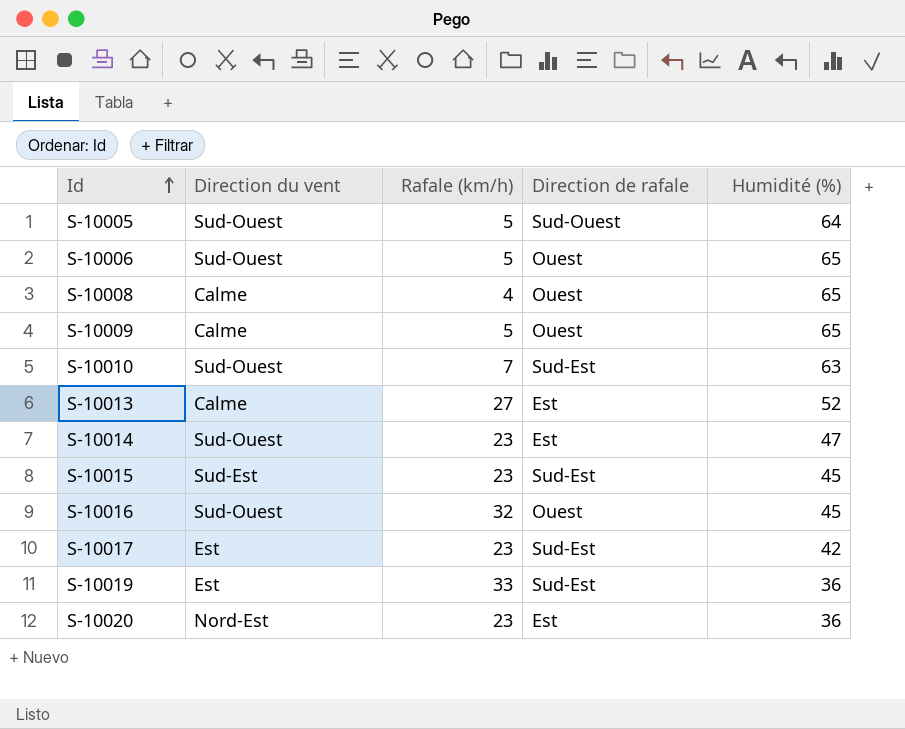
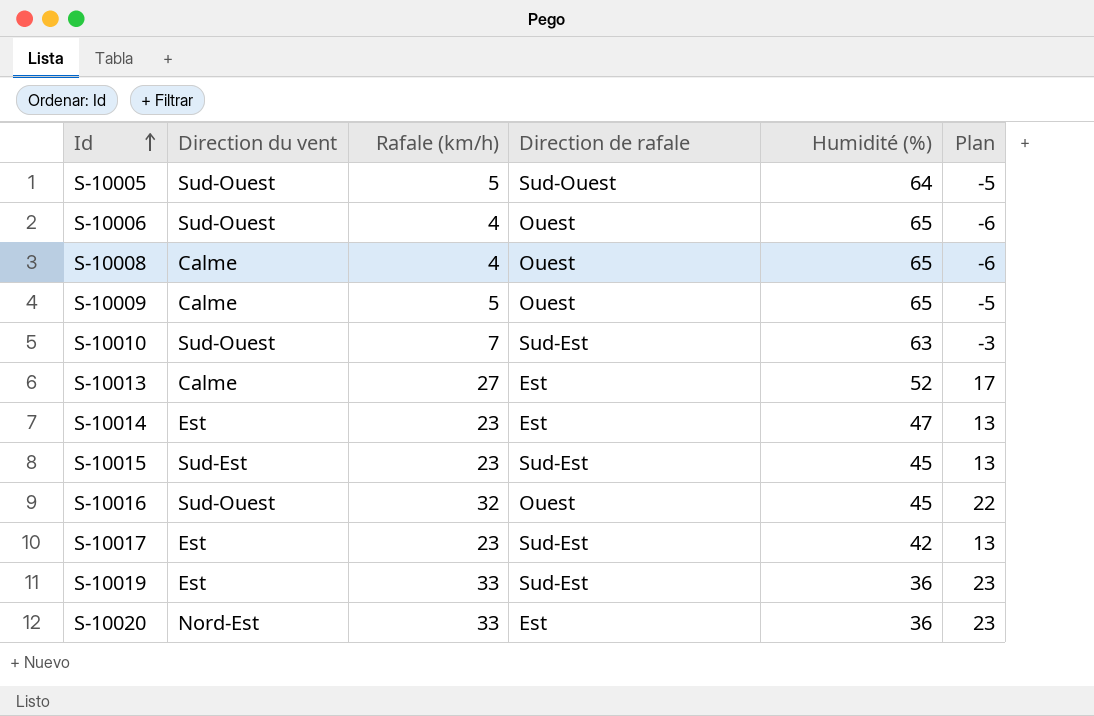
column Plan | formula: none -> [Rafale (km/h)] - 10
S-10006 | Rafale (km/h): 5 -> 4
S-10014 | Direction du vent: Sud-Ouest -> Est
S-10020 | Rafale (km/h): 23 -> 33

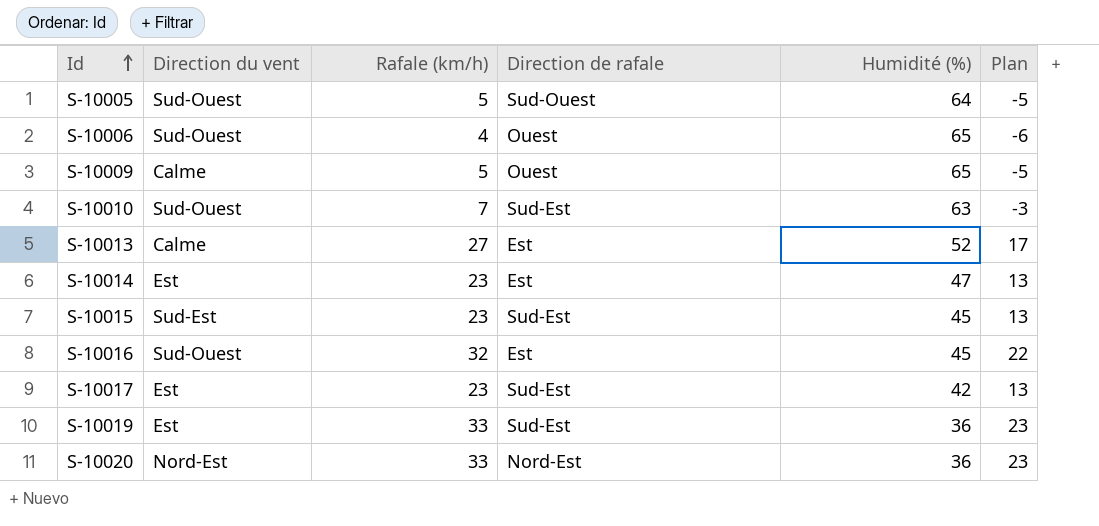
row S-10008: Calme | 4 | Ouest | 65 | -6 -> none
S-10016 | Direction de rafale: Ouest -> Est
S-10020 | Direction de rafale: Est -> Nord-Est

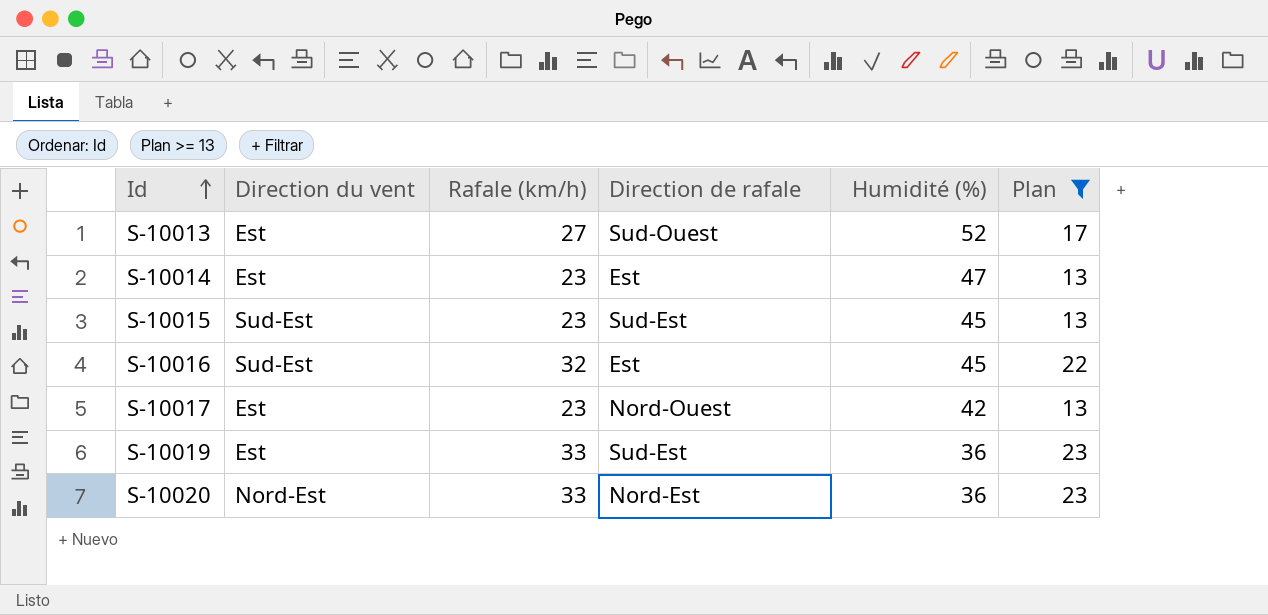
filter: none -> Plan >= 13
S-10013 | Direction du vent: Calme -> Est
S-10013 | Direction de rafale: Est -> Sud-Ouest
S-10016 | Direction du vent: Sud-Ouest -> Sud-Est
S-10017 | Direction de rafale: Sud-Est -> Nord-Ouest

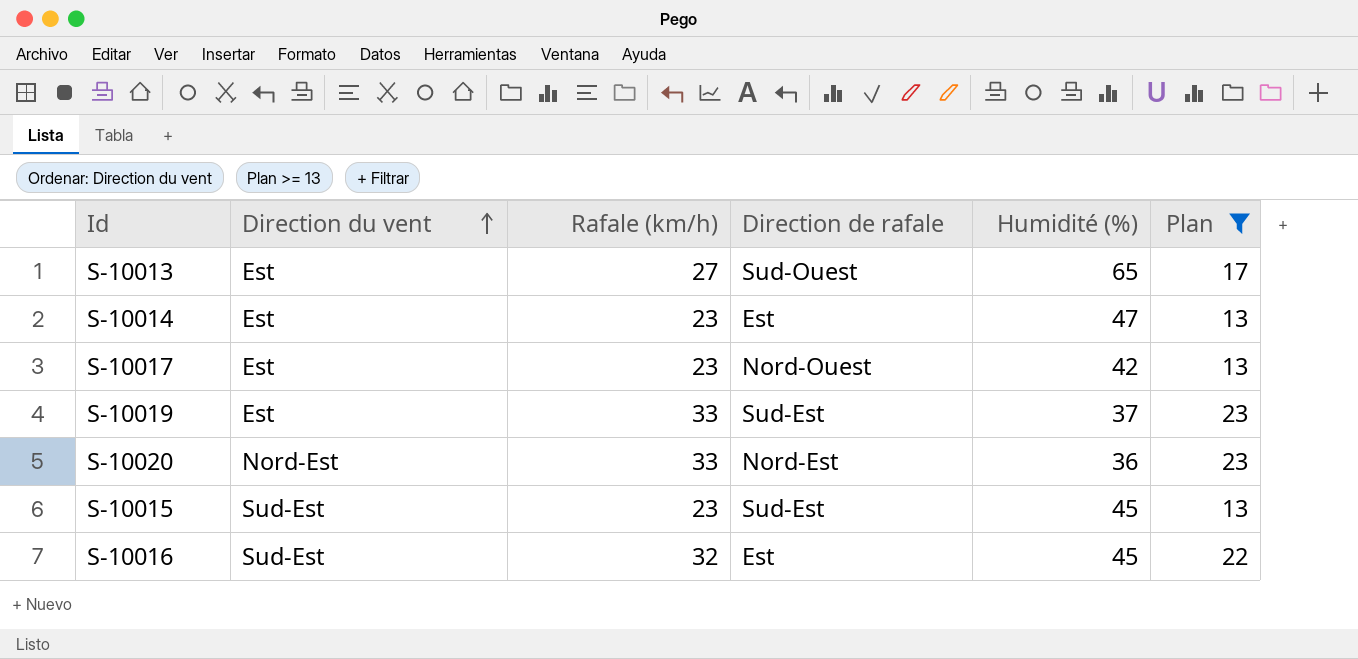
row order: Id ascending -> Direction du vent ascending
S-10013 | Humidité (%): 52 -> 65
S-10019 | Humidité (%): 36 -> 37

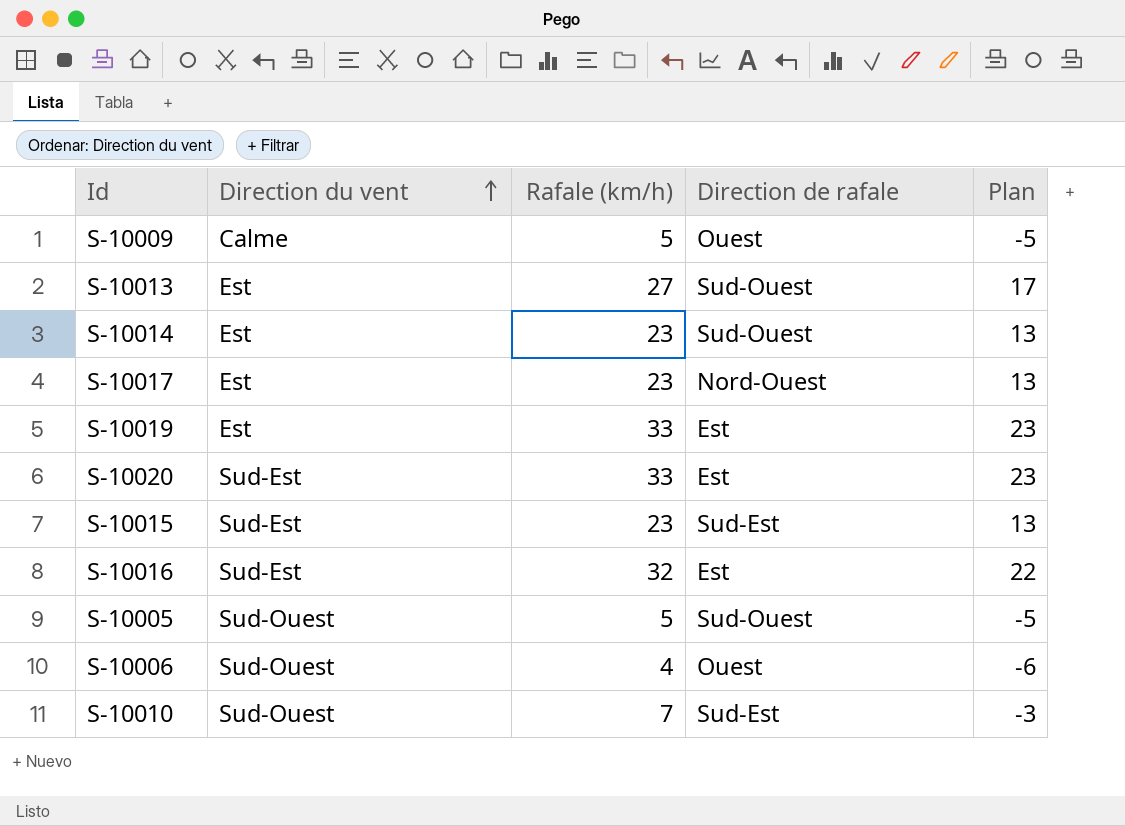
filter: Plan >= 13 -> none
column Humidité (%) | position: 5 -> none
S-10014 | Direction de rafale: Est -> Sud-Ouest
S-10019 | Direction de rafale: Sud-Est -> Est
S-10020 | Direction du vent: Nord-Est -> Sud-Est
S-10020 | Direction de rafale: Nord-Est -> Est

